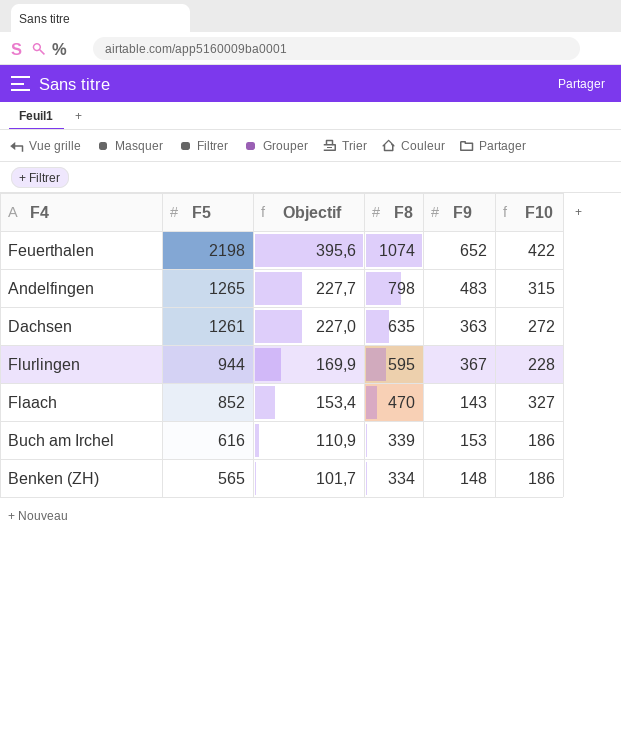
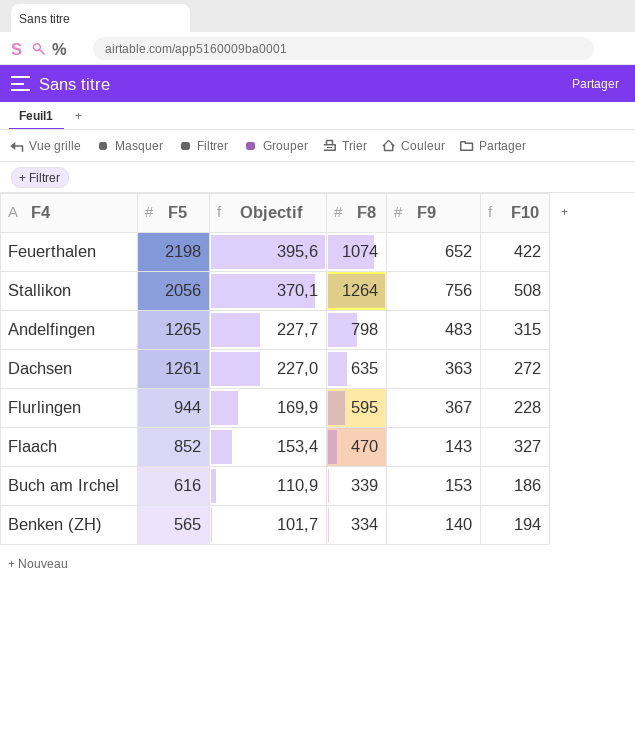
row Stallikon: none -> 2056 | 370,1 | 1264 | 756 | 508
Benken (ZH) | F9: 148 -> 140
Benken (ZH) | F10: 186 -> 194

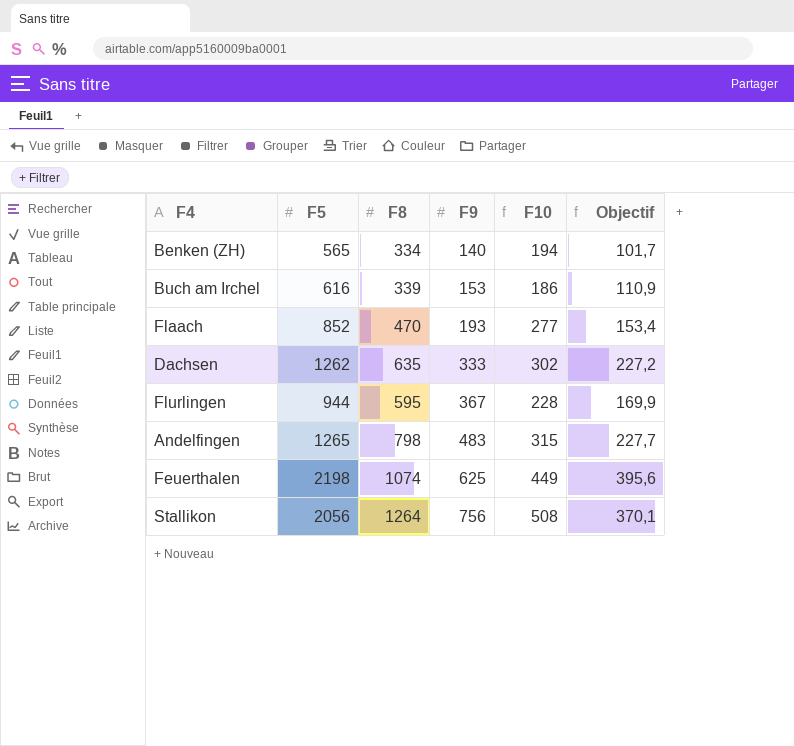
row order: F5 descending -> F9 ascending
column Objectif | position: 3 -> 6
Flaach | F9: 143 -> 193
Flaach | F10: 327 -> 277
Dachsen | F5: 1261 -> 1262
Dachsen | F9: 363 -> 333
Dachsen | F10: 272 -> 302
Dachsen | Objectif: 227,0 -> 227,2
Feuerthalen | F9: 652 -> 625
Feuerthalen | F10: 422 -> 449

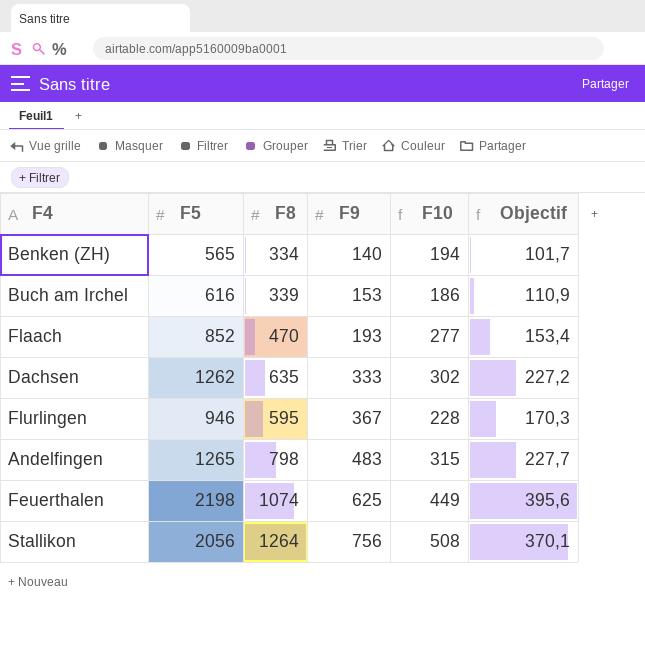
Flurlingen | F5: 944 -> 946
Flurlingen | Objectif: 169,9 -> 170,3

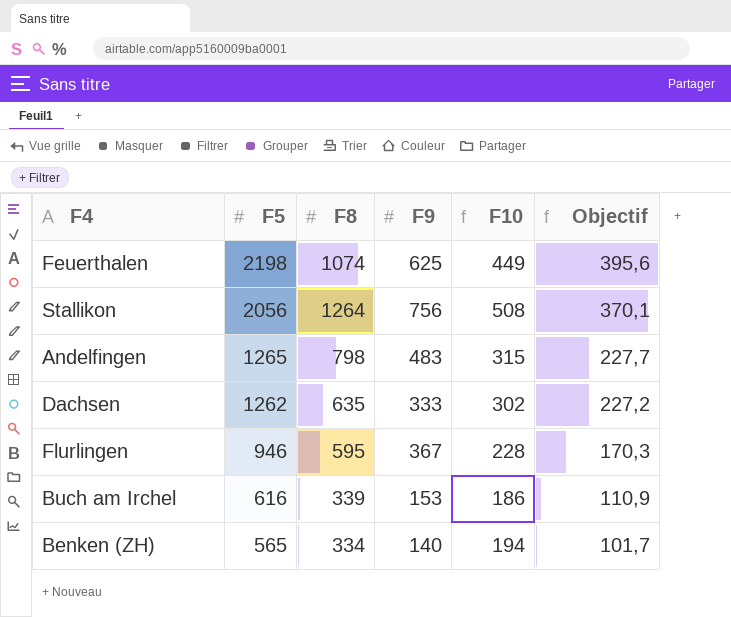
row order: F9 ascending -> F5 descending
row Flaach: 852 | 470 | 193 | 277 | 153,4 -> none

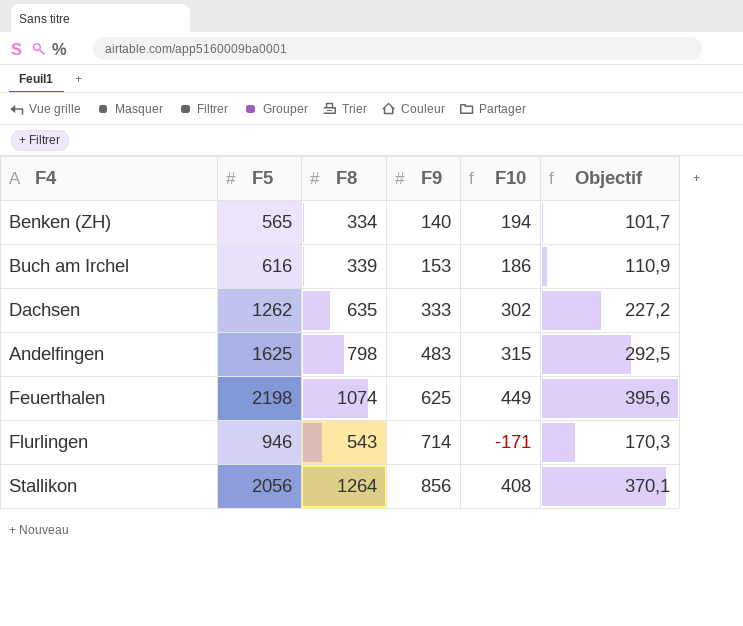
row order: F5 descending -> F9 ascending
Andelfingen | F5: 1265 -> 1625
Andelfingen | Objectif: 227,7 -> 292,5
Flurlingen | F8: 595 -> 543
Flurlingen | F9: 367 -> 714
Flurlingen | F10: 228 -> -171
Stallikon | F9: 756 -> 856
Stallikon | F10: 508 -> 408

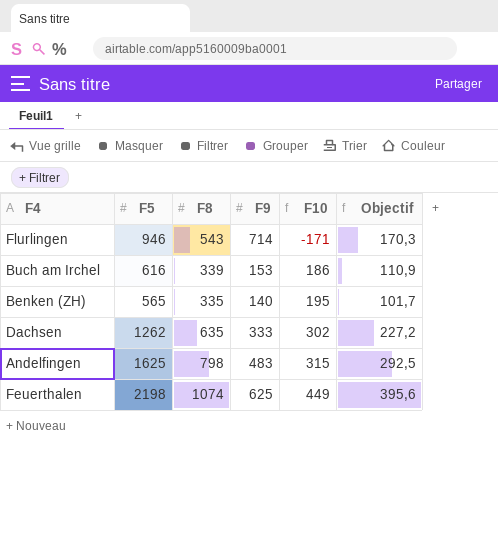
row order: F9 ascending -> F10 ascending
row Stallikon: 2056 | 1264 | 856 | 408 | 370,1 -> none
Benken (ZH) | F8: 334 -> 335
Benken (ZH) | F10: 194 -> 195

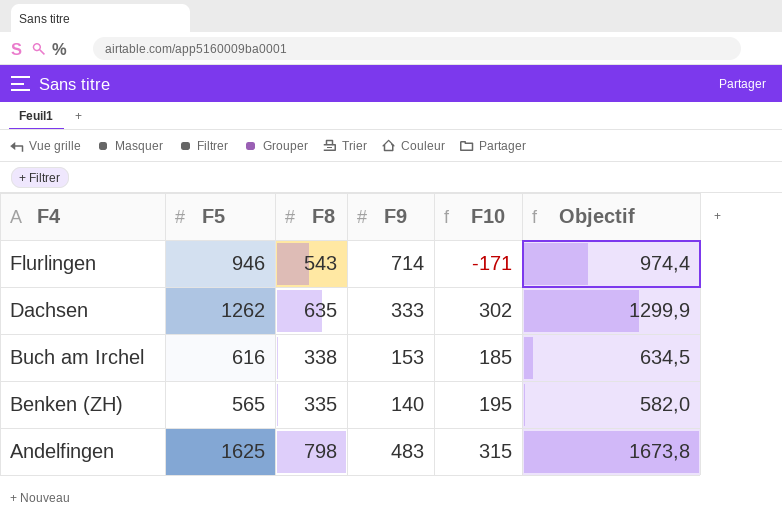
row order: F10 ascending -> F4 descending
column Objectif | formula: [F5] * 0,18 -> [F5] * 1,03
row Feuerthalen: 2198 | 1074 | 625 | 449 | 395,6 -> none
Buch am Irchel | F8: 339 -> 338
Buch am Irchel | F10: 186 -> 185

